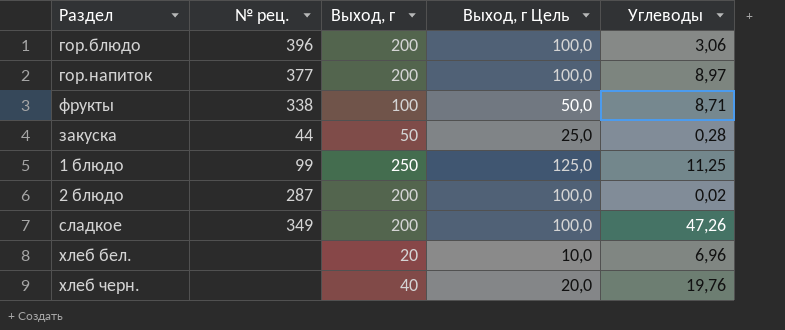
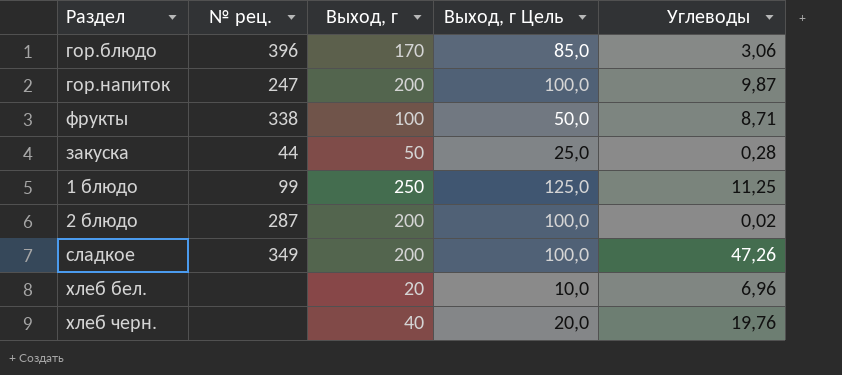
гор.блюдо | Выход, г: 200 -> 170
гор.блюдо | Выход, г Цель: 100,0 -> 85,0
гор.напиток | № рец.: 377 -> 247
гор.напиток | Углеводы: 8,97 -> 9,87

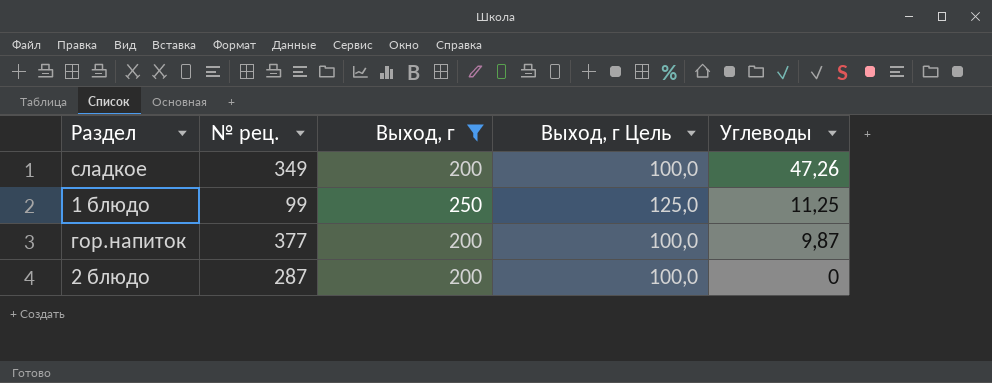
filter: none -> Выход, г >= 200
row order: none -> Углеводы descending
гор.напиток | № рец.: 247 -> 377
2 блюдо | Углеводы: 0,02 -> 0

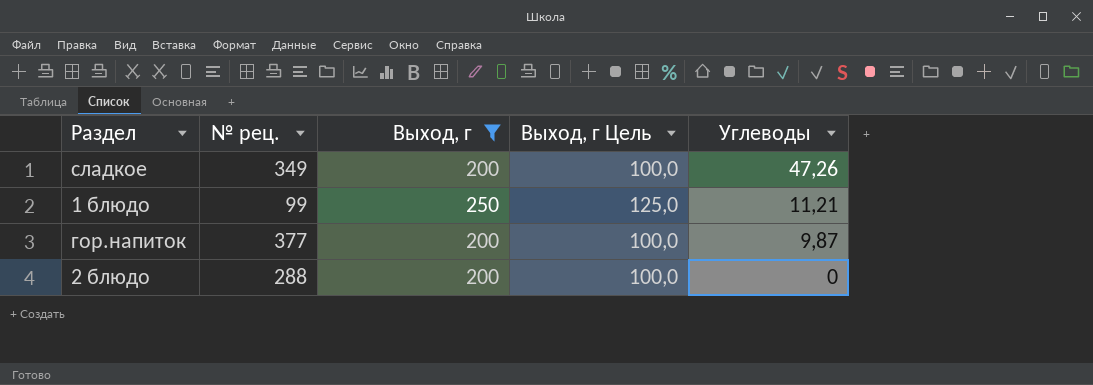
1 блюдо | Углеводы: 11,25 -> 11,21
2 блюдо | № рец.: 287 -> 288

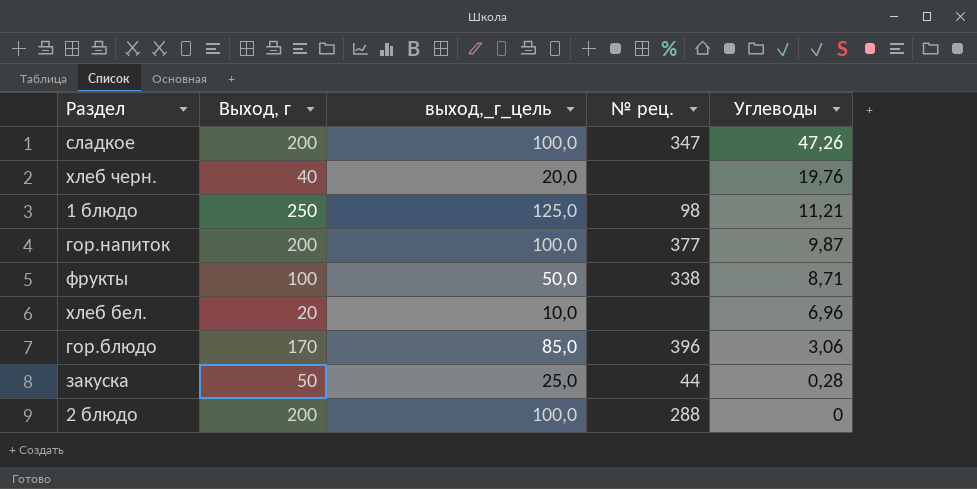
filter: Выход, г >= 200 -> none
column name: Выход, г Цель -> выход,_г_цель
column № рец. | position: 2 -> 4
сладкое | № рец.: 349 -> 347
1 блюдо | № рец.: 99 -> 98

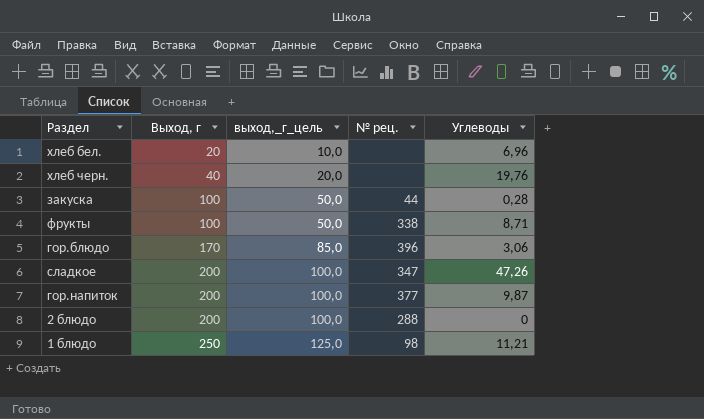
row order: Углеводы descending -> Выход, г ascending
закуска | Выход, г: 50 -> 100
закуска | выход,_г_цель: 25,0 -> 50,0

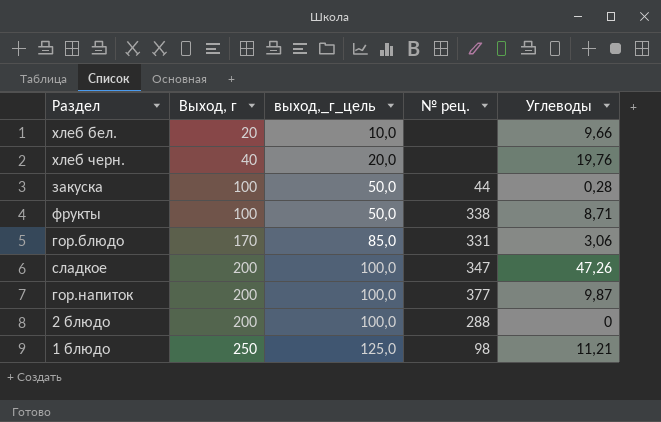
хлеб бел. | Углеводы: 6,96 -> 9,66
гор.блюдо | № рец.: 396 -> 331

